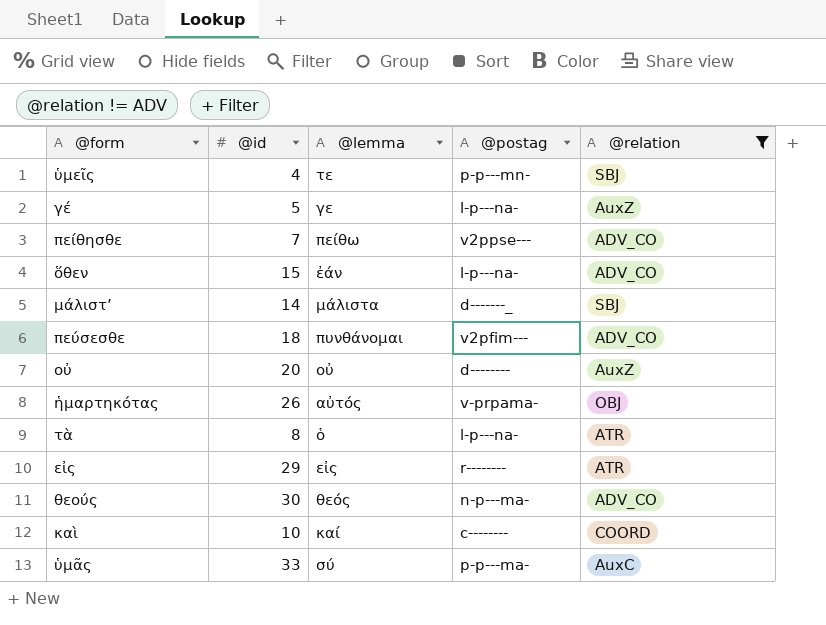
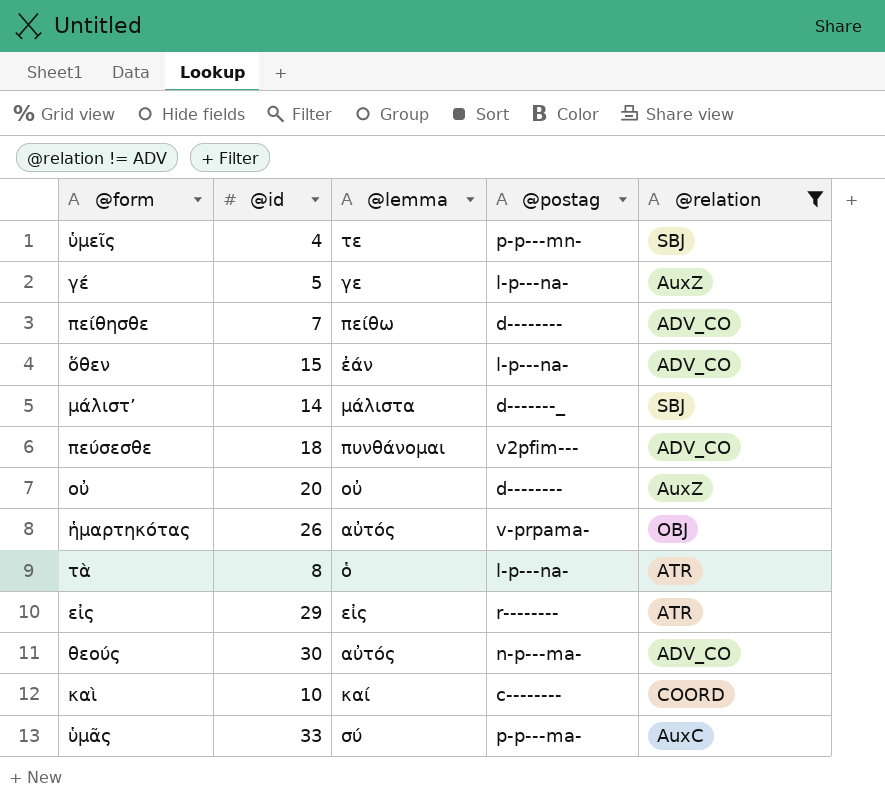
πείθησθε | @postag: v2ppse--- -> d--------
θεούς | @lemma: θεός -> αὐτός

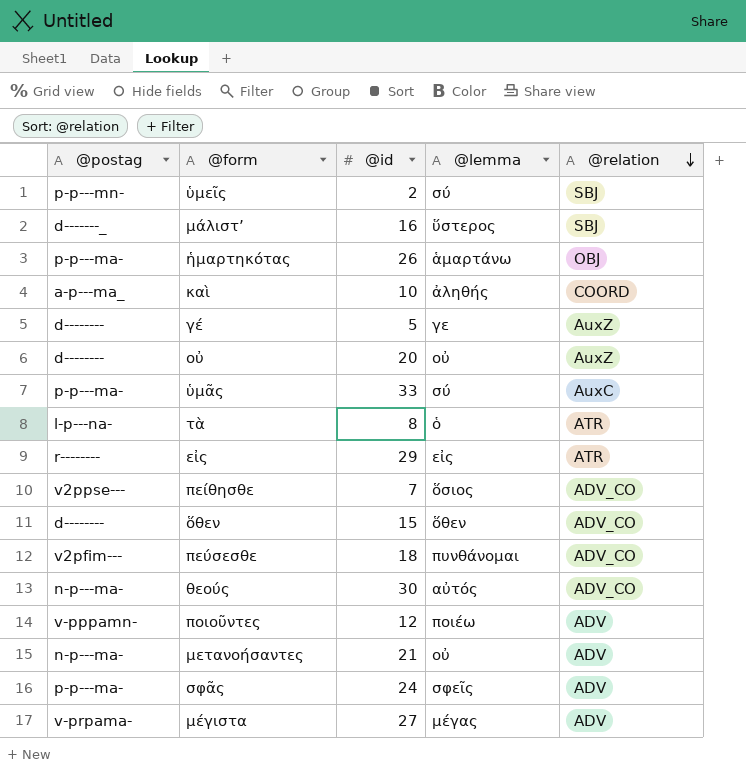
filter: @relation != ADV -> none
row order: none -> @relation descending
column @postag | position: 4 -> 1
ὑμεῖς | @id: 4 -> 2
ὑμεῖς | @lemma: τε -> σύ
μάλιστʼ | @id: 14 -> 16
μάλιστʼ | @lemma: μάλιστα -> ὕστερος
ἡμαρτηκότας | @postag: v-prpama- -> p-p---ma-
ἡμαρτηκότας | @lemma: αὐτός -> ἁμαρτάνω
καὶ | @postag: c-------- -> a-p---ma_
καὶ | @lemma: καί -> ἀληθής
γέ | @postag: l-p---na- -> d--------
πείθησθε | @postag: d-------- -> v2ppse---
πείθησθε | @lemma: πείθω -> ὅσιος
ὅθεν | @postag: l-p---na- -> d--------
ὅθεν | @lemma: ἐάν -> ὅθεν

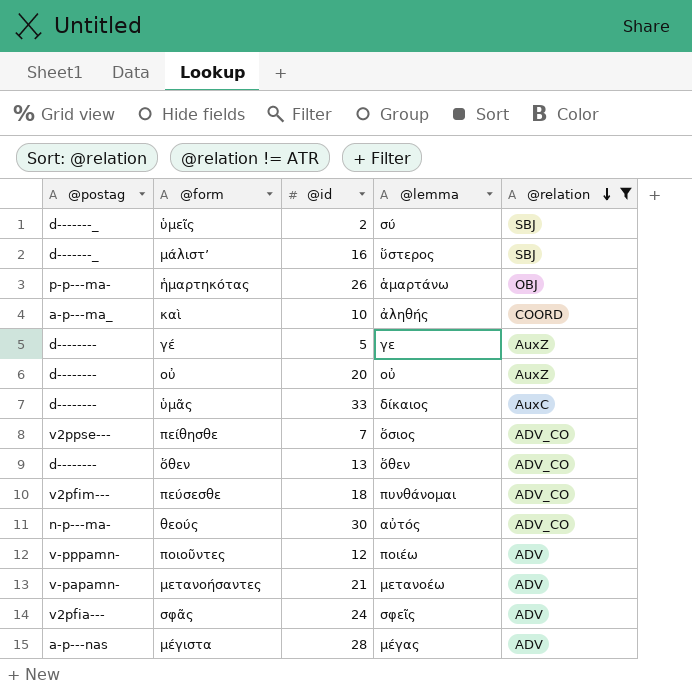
filter: none -> @relation != ATR
ὑμεῖς | @postag: p-p---mn- -> d-------_
ὑμᾶς | @postag: p-p---ma- -> d--------
ὑμᾶς | @lemma: σύ -> δίκαιος
ὅθεν | @id: 15 -> 13
μετανοήσαντες | @postag: n-p---ma- -> v-papamn-
μετανοήσαντες | @lemma: οὐ -> μετανοέω
σφᾶς | @postag: p-p---ma- -> v2pfia---
μέγιστα | @postag: v-prpama- -> a-p---nas
μέγιστα | @id: 27 -> 28

